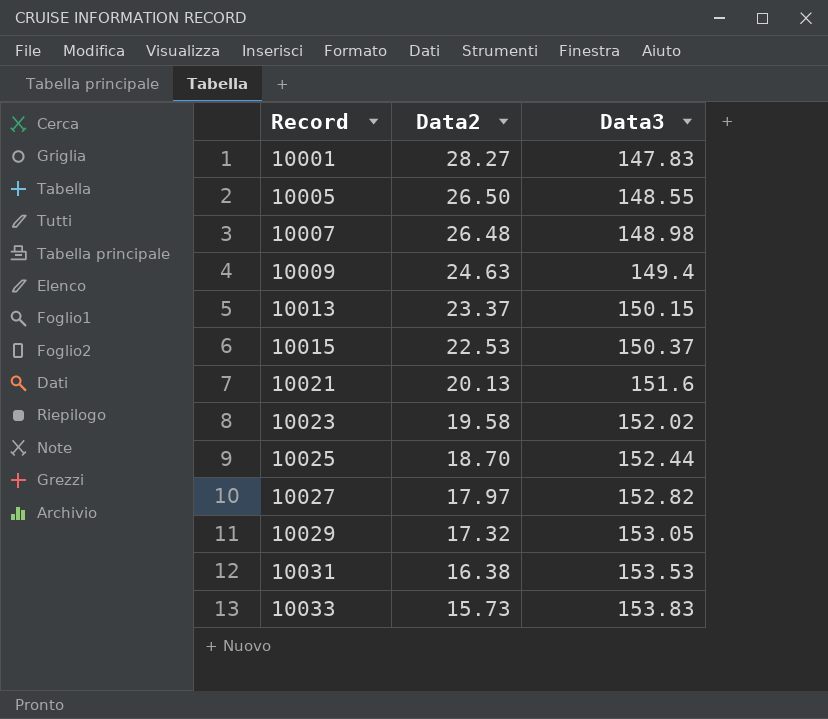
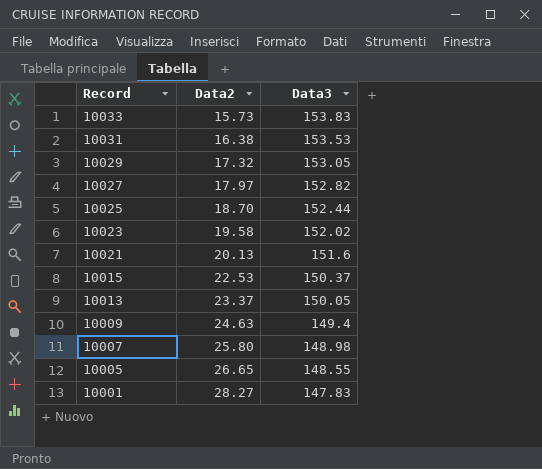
row order: Record ascending -> Record descending
10013 | Data3: 150.15 -> 150.05
10007 | Data2: 26.48 -> 25.80
10005 | Data2: 26.50 -> 26.65

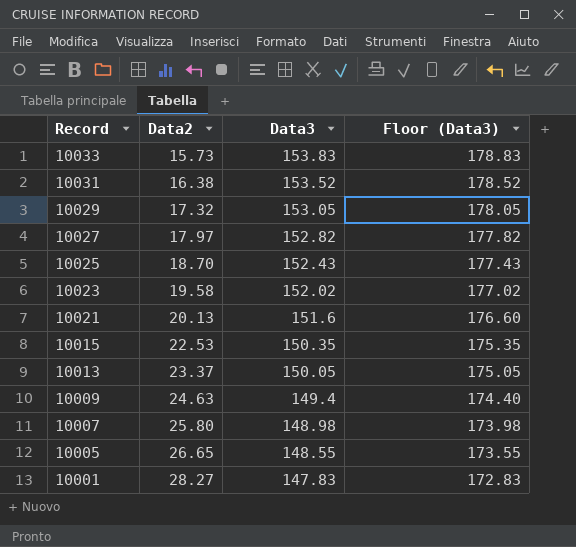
column Floor (Data3) | formula: none -> [Data3] + 25
10031 | Data3: 153.53 -> 153.52
10025 | Data3: 152.44 -> 152.43
10015 | Data3: 150.37 -> 150.35

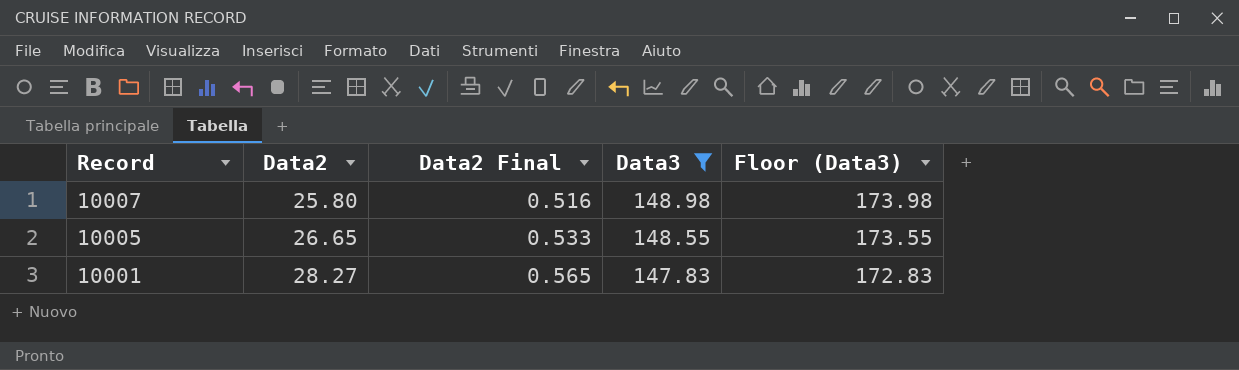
filter: none -> Data3 <= 148.98
column Data2 Final | formula: none -> [Data2] * 0.02

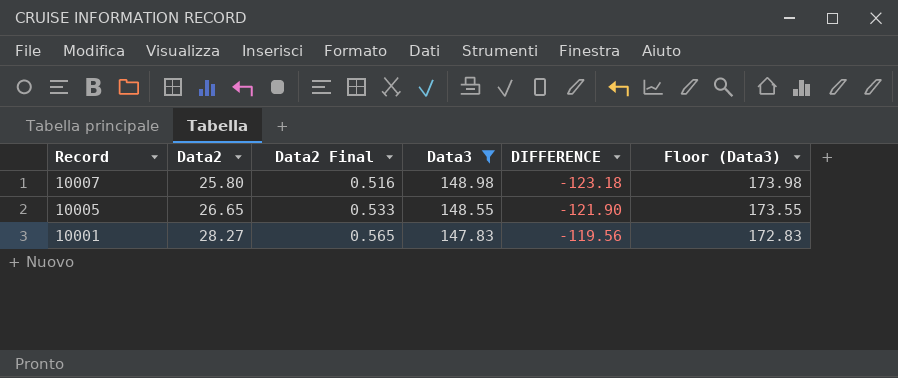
column DIFFERENCE | formula: none -> [Data2] - [Data3]

